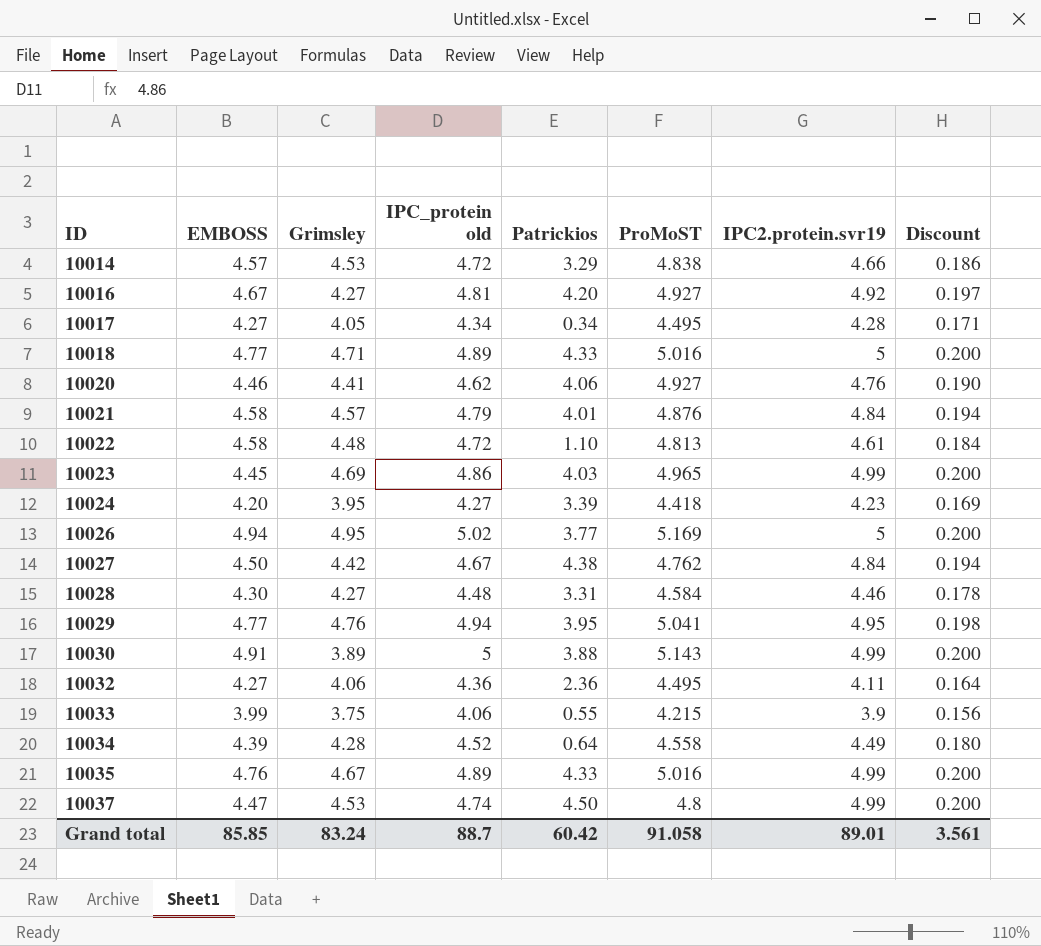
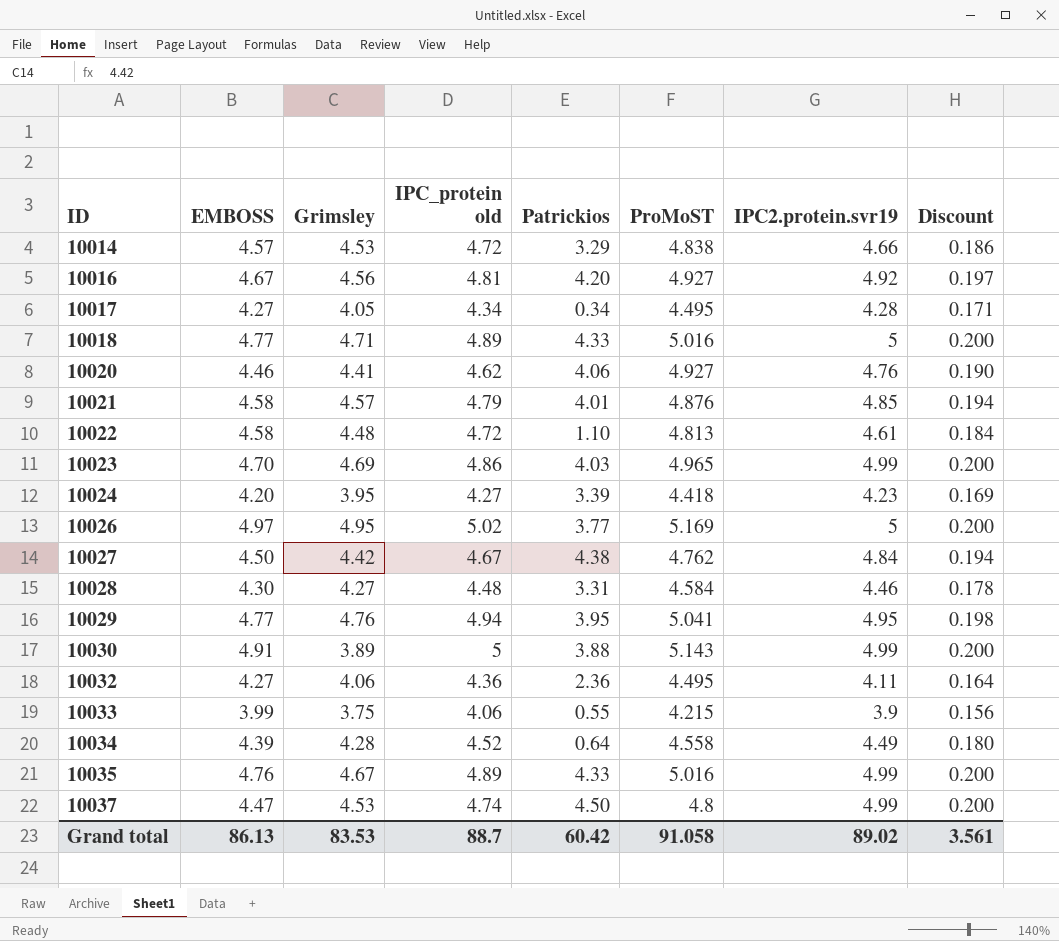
10016 | Grimsley: 4.27 -> 4.56
10021 | IPC2.protein.svr19: 4.84 -> 4.85
10023 | EMBOSS: 4.45 -> 4.70
10026 | EMBOSS: 4.94 -> 4.97
Grand total | EMBOSS: 85.85 -> 86.13
Grand total | Grimsley: 83.24 -> 83.53
Grand total | IPC2.protein.svr19: 89.01 -> 89.02

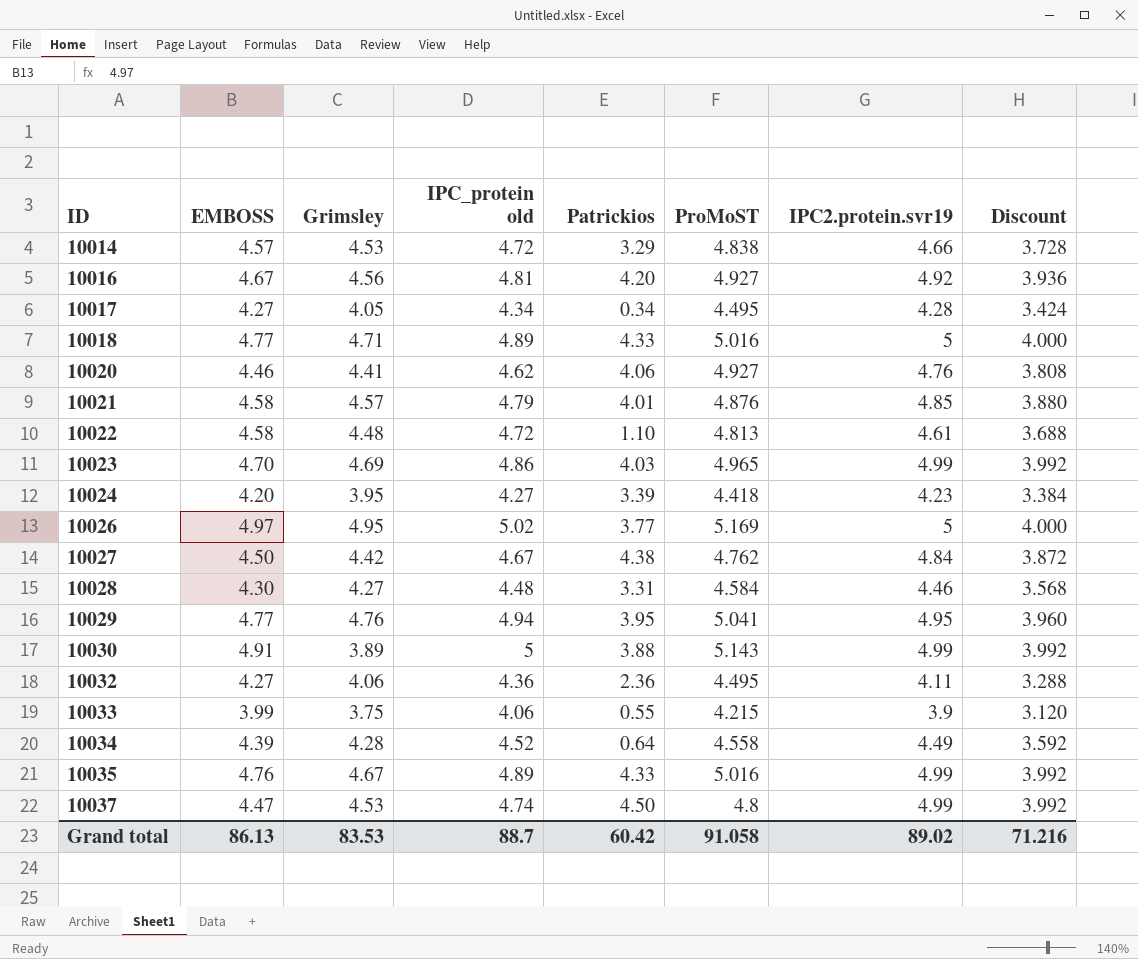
column Discount | formula: [IPC2.protein.svr19] * 0.04 -> [IPC2.protein.svr19] * 0.8
Grand total | Discount: 3.561 -> 71.216

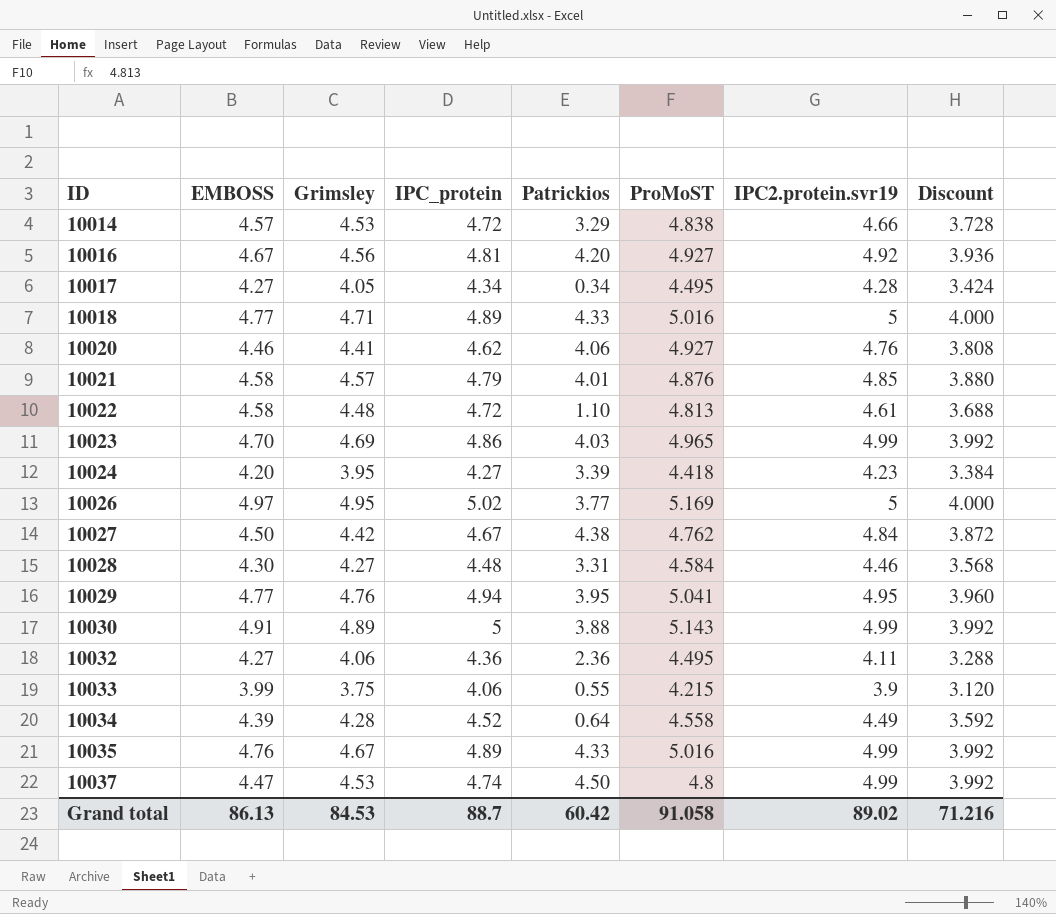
column name: IPC_protein old -> IPC_protein
10030 | Grimsley: 3.89 -> 4.89
Grand total | Grimsley: 83.53 -> 84.53

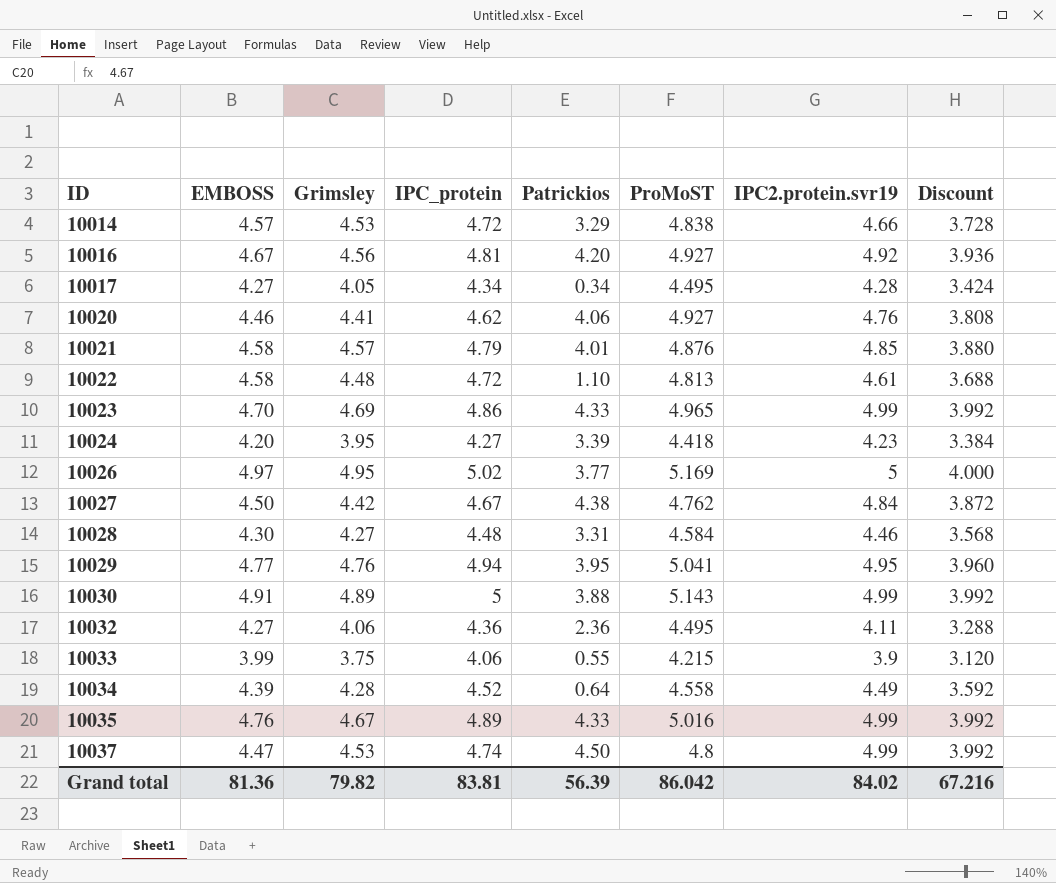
row 10018: 4.77 | 4.71 | 4.89 | 4.33 | 5.016 | 5 | 4.000 -> none
10023 | Patrickios: 4.03 -> 4.33
Grand total | EMBOSS: 86.13 -> 81.36
Grand total | Grimsley: 84.53 -> 79.82
Grand total | IPC_protein: 88.7 -> 83.81
Grand total | Patrickios: 60.42 -> 56.39
Grand total | ProMoST: 91.058 -> 86.042
Grand total | IPC2.protein.svr19: 89.02 -> 84.02
Grand total | Discount: 71.216 -> 67.216

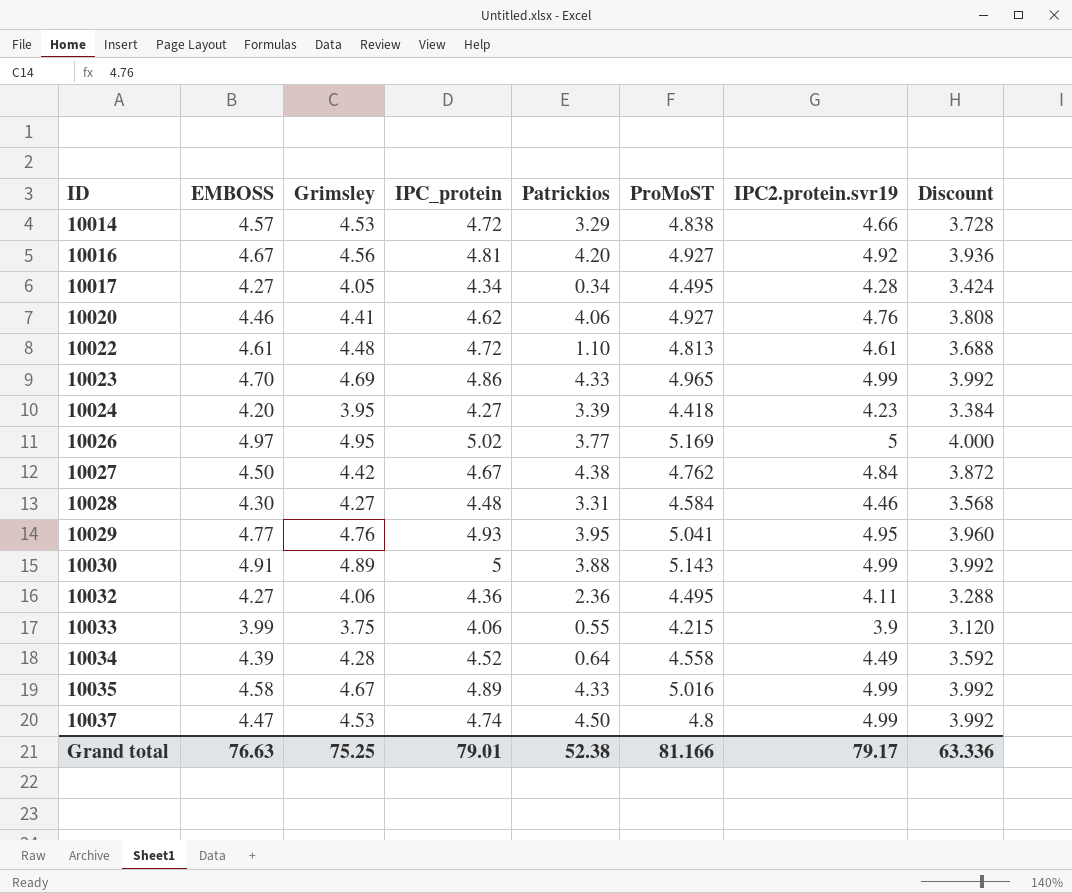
row 10021: 4.58 | 4.57 | 4.79 | 4.01 | 4.876 | 4.85 | 3.880 -> none
10022 | EMBOSS: 4.58 -> 4.61
10029 | IPC_protein: 4.94 -> 4.93
10035 | EMBOSS: 4.76 -> 4.58
Grand total | EMBOSS: 81.36 -> 76.63
Grand total | Grimsley: 79.82 -> 75.25
Grand total | IPC_protein: 83.81 -> 79.01
Grand total | Patrickios: 56.39 -> 52.38
Grand total | ProMoST: 86.042 -> 81.166
Grand total | IPC2.protein.svr19: 84.02 -> 79.17
Grand total | Discount: 67.216 -> 63.336

